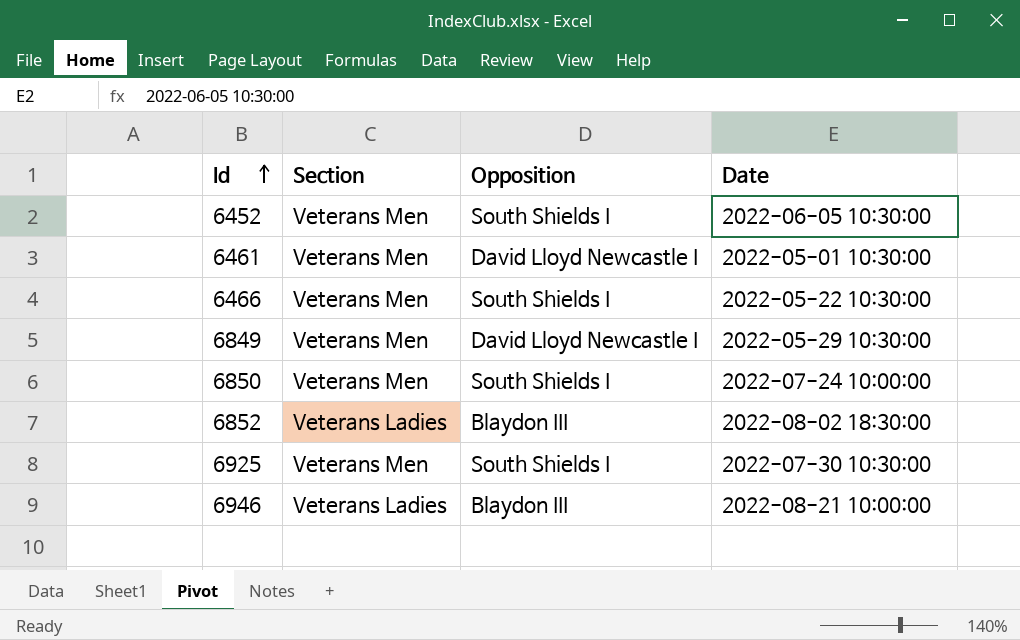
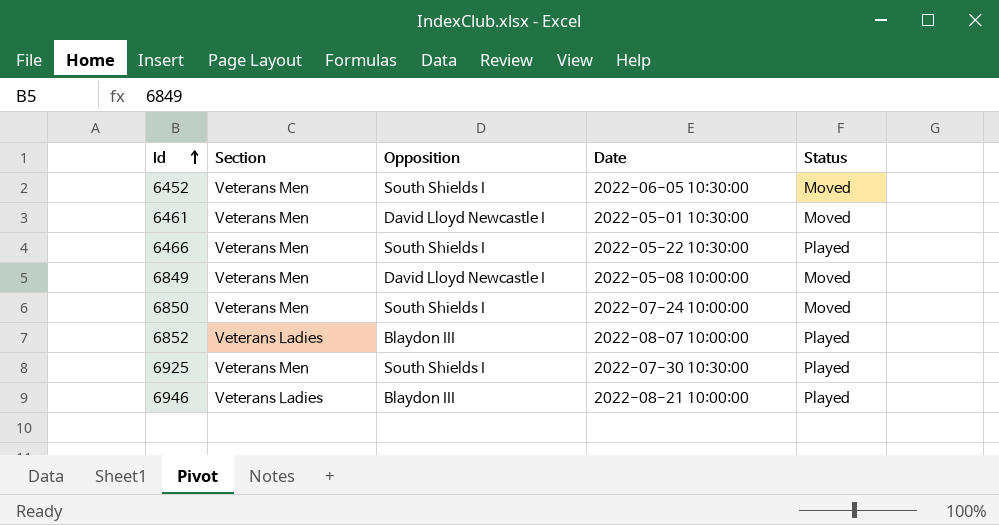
column Status | position: none -> 5
6849 | Date: 2022-05-29 10:30:00 -> 2022-05-08 10:00:00
6852 | Date: 2022-08-02 18:30:00 -> 2022-08-07 10:00:00

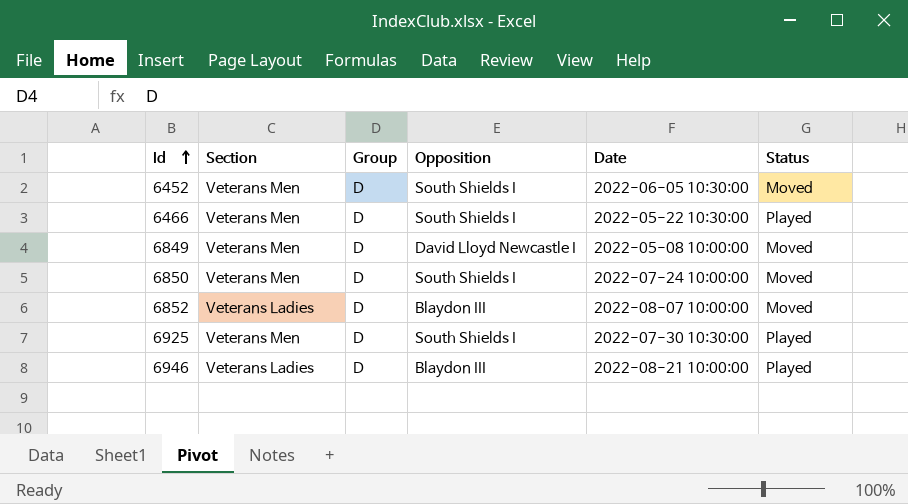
column Group | position: none -> 3
row 6461: Veterans Men | David Lloyd Newcastle I | 2022-05-01 10:30:00 | Moved -> none
6852 | Status: Played -> Moved

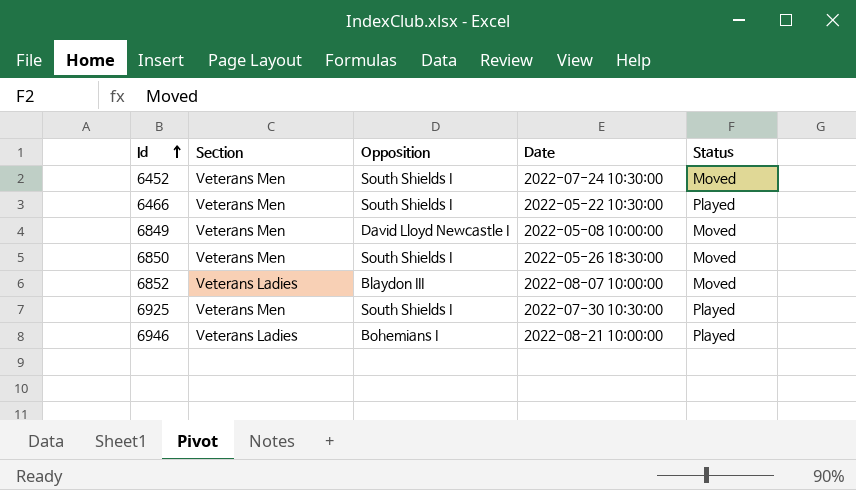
column Group | position: 3 -> none
6452 | Date: 2022-06-05 10:30:00 -> 2022-07-24 10:30:00
6850 | Date: 2022-07-24 10:00:00 -> 2022-05-26 18:30:00
6946 | Opposition: Blaydon III -> Bohemians I

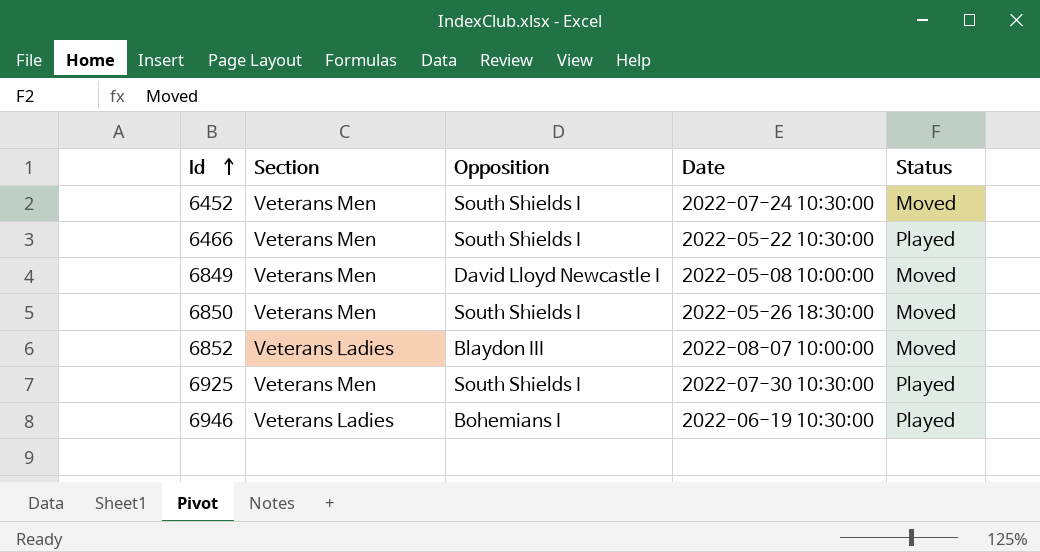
6946 | Date: 2022-08-21 10:00:00 -> 2022-06-19 10:30:00

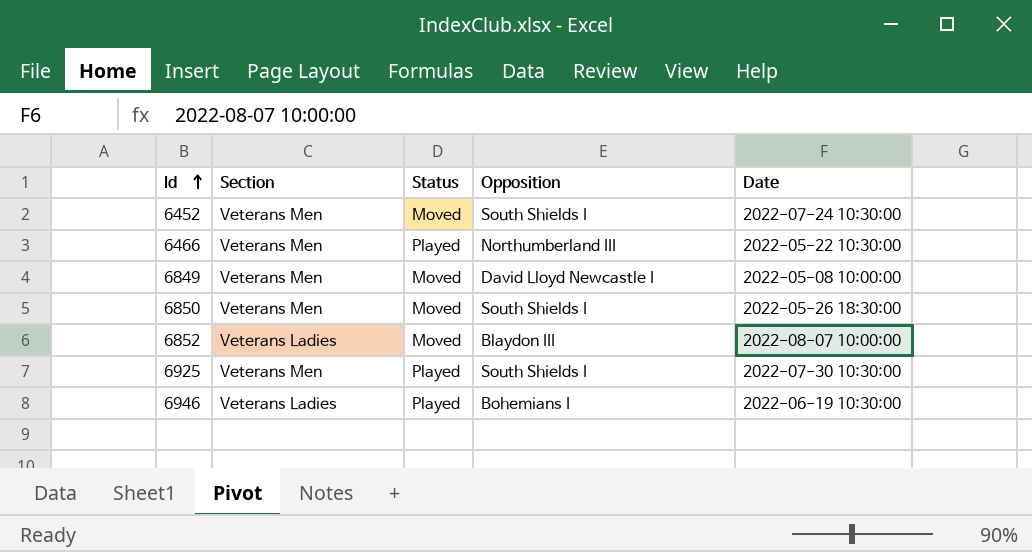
column Status | position: 5 -> 3
6466 | Opposition: South Shields I -> Northumberland III

